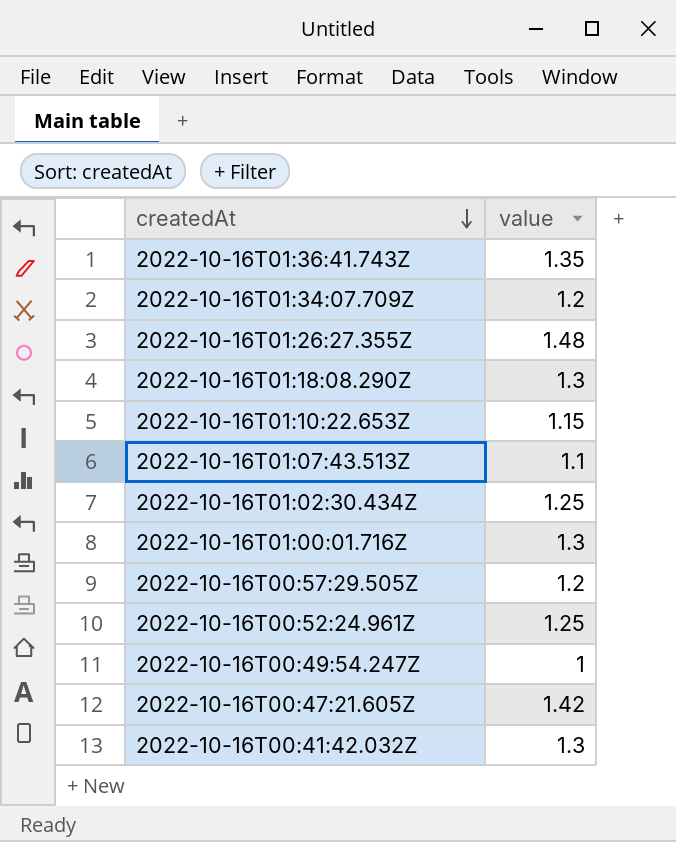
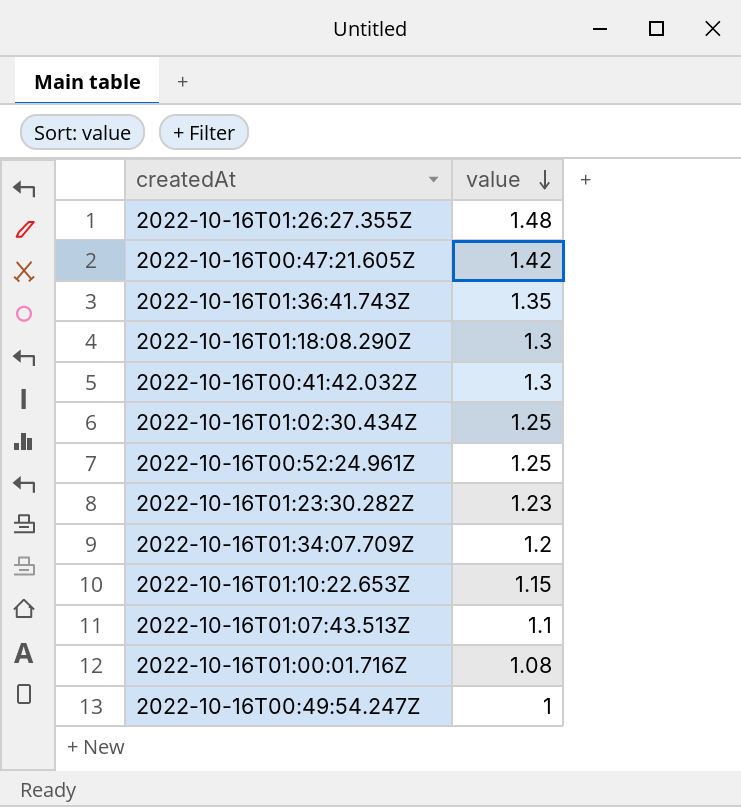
row order: createdAt descending -> value descending
row 2022-10-16T00:57:29.505Z: 1.2 -> none
row 2022-10-16T01:23:30.282Z: none -> 1.23
2022-10-16T01:00:01.716Z | value: 1.3 -> 1.08

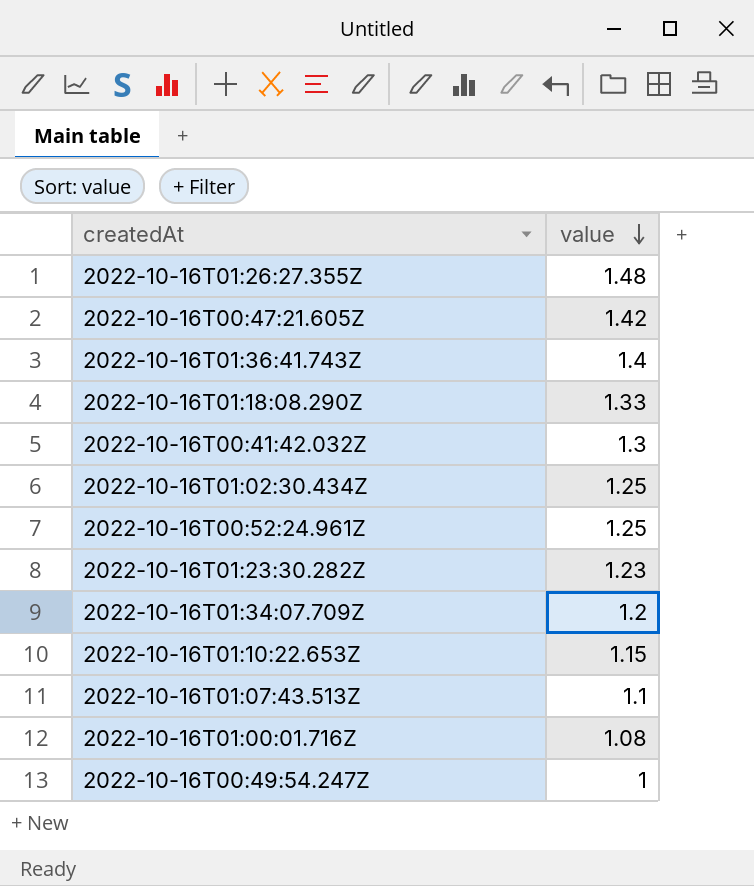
2022-10-16T01:36:41.743Z | value: 1.35 -> 1.4
2022-10-16T01:18:08.290Z | value: 1.3 -> 1.33

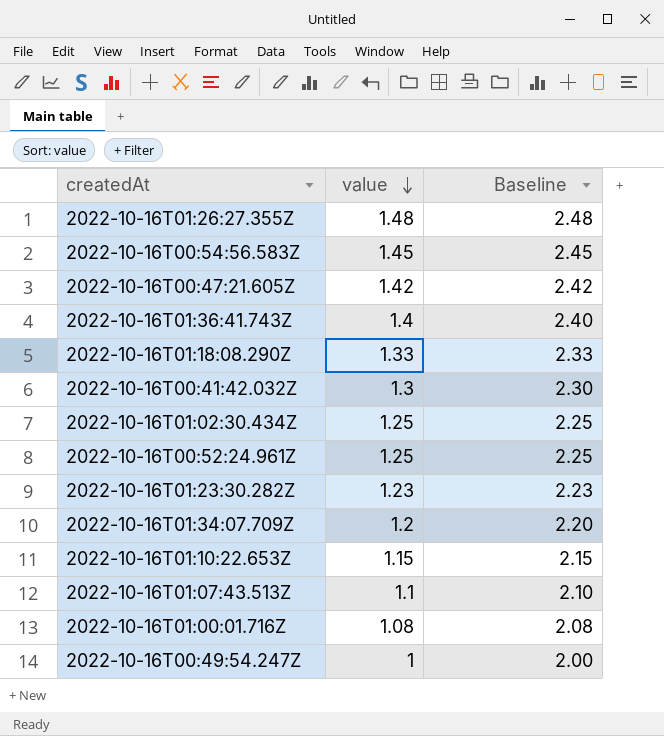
column Baseline | formula: none -> [value] + 1
row 2022-10-16T00:54:56.583Z: none -> 1.45 | 2.45

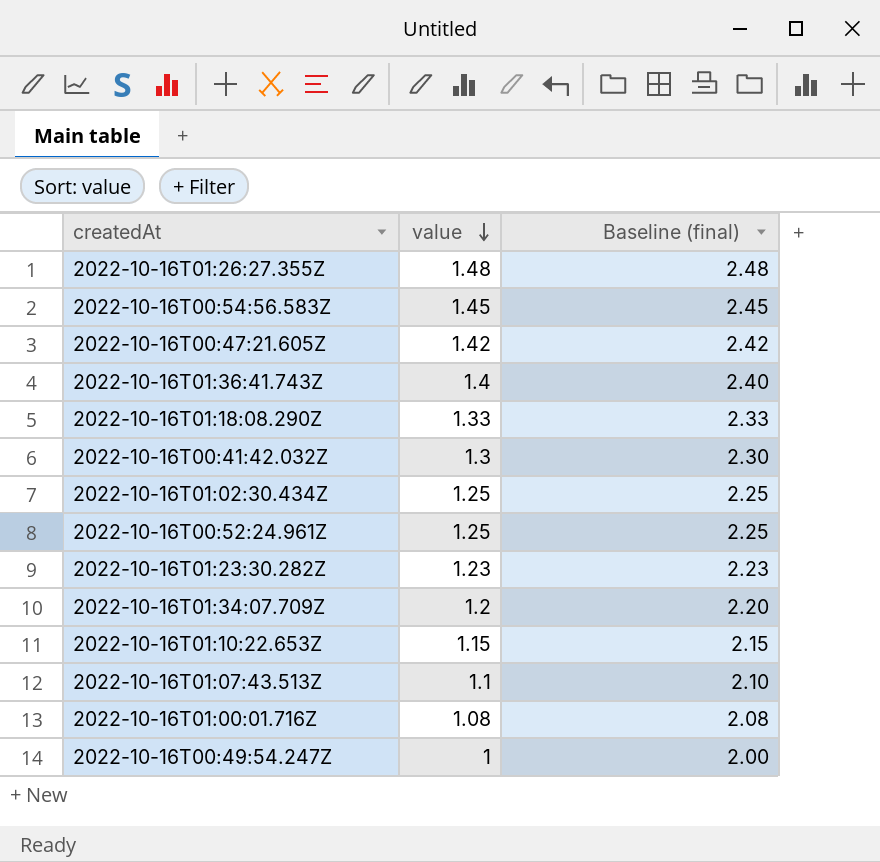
column name: Baseline -> Baseline (final)

